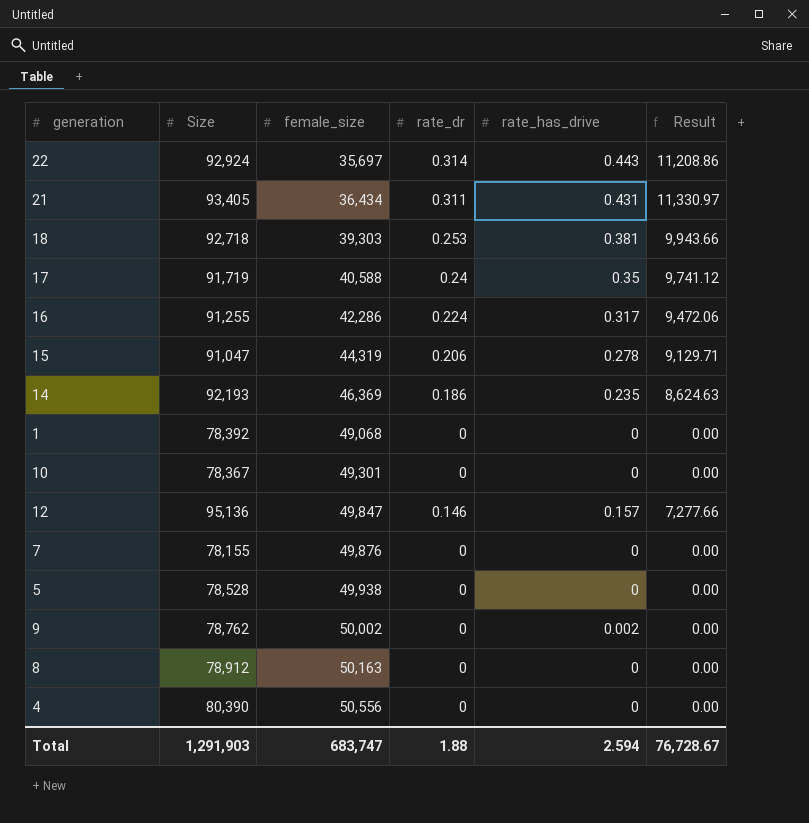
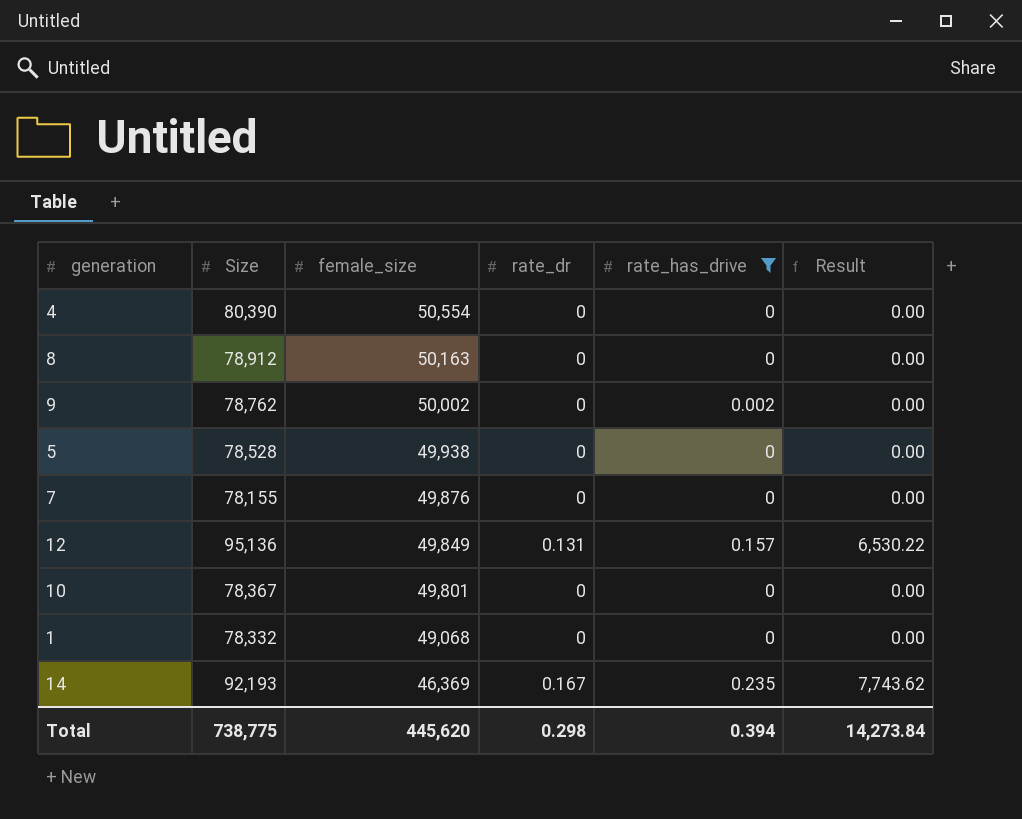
filter: none -> rate_has_drive <= 0.235
row order: female_size ascending -> female_size descending
4 | female_size: 50,556 -> 50,554
12 | female_size: 49,847 -> 49,849
12 | rate_dr: 0.146 -> 0.131
12 | Result: 7,277.66 -> 6,530.22
10 | female_size: 49,301 -> 49,801
1 | Size: 78,392 -> 78,332
14 | rate_dr: 0.186 -> 0.167
14 | Result: 8,624.63 -> 7,743.62
Total | Size: 1,291,903 -> 738,775
Total | female_size: 683,747 -> 445,620
Total | rate_dr: 1.88 -> 0.298
Total | rate_has_drive: 2.594 -> 0.394
Total | Result: 76,728.67 -> 14,273.84

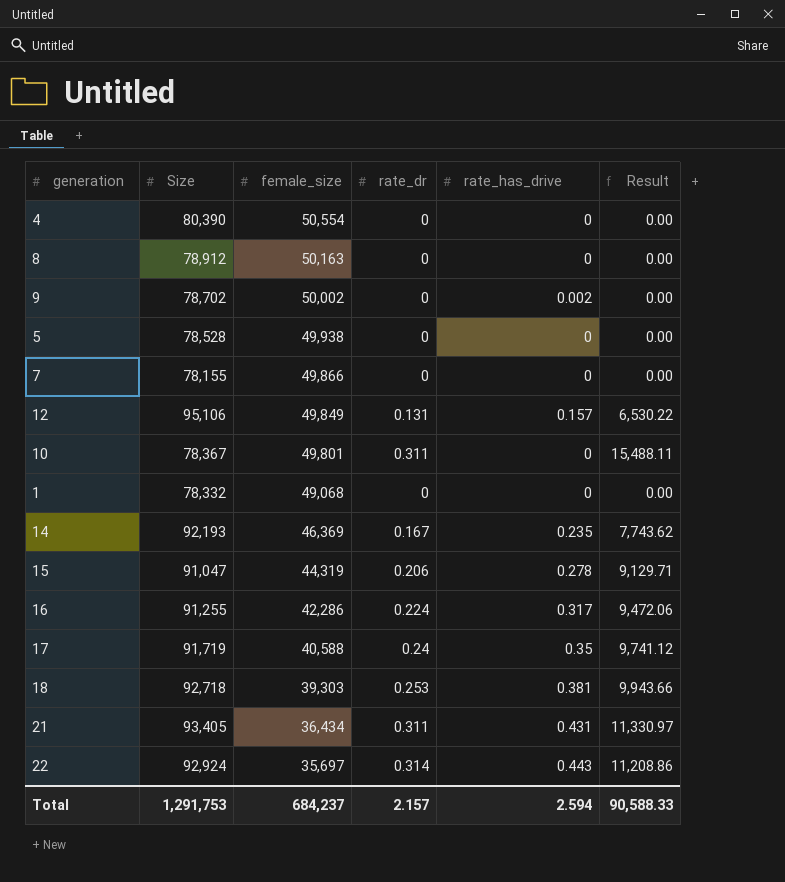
filter: rate_has_drive <= 0.235 -> none
9 | Size: 78,762 -> 78,702
7 | female_size: 49,876 -> 49,866
12 | Size: 95,136 -> 95,106
10 | rate_dr: 0 -> 0.311
10 | Result: 0.00 -> 15,488.11
Total | Size: 738,775 -> 1,291,753
Total | female_size: 445,620 -> 684,237
Total | rate_dr: 0.298 -> 2.157
Total | rate_has_drive: 0.394 -> 2.594
Total | Result: 14,273.84 -> 90,588.33

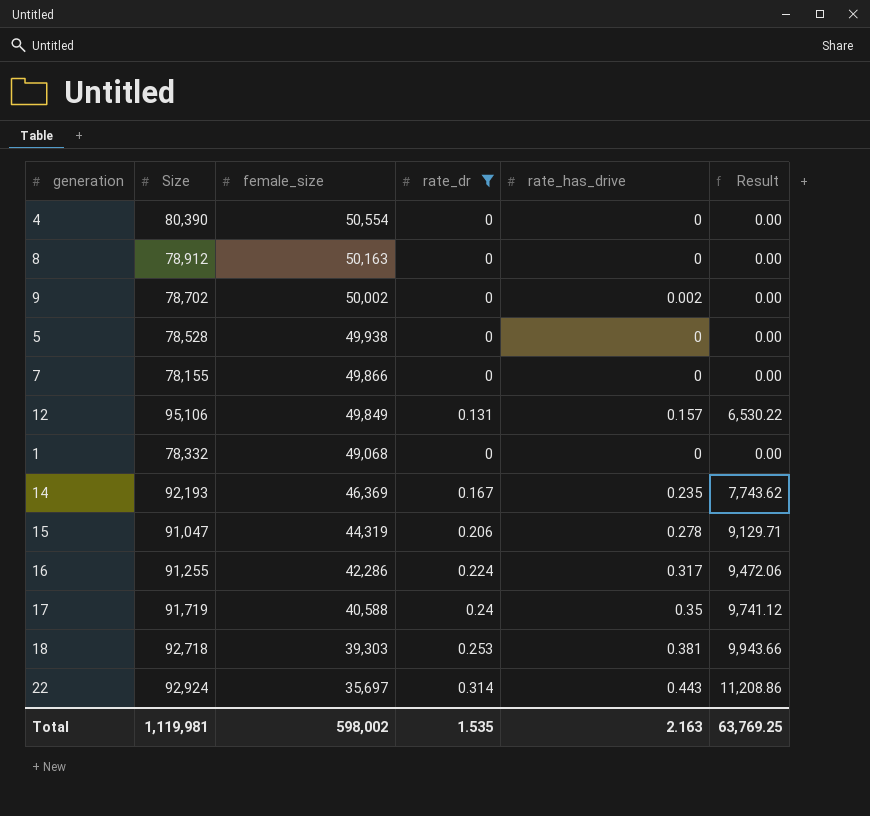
filter: none -> rate_dr != 0.311
Total | Size: 1,291,753 -> 1,119,981
Total | female_size: 684,237 -> 598,002
Total | rate_dr: 2.157 -> 1.535
Total | rate_has_drive: 2.594 -> 2.163
Total | Result: 90,588.33 -> 63,769.25

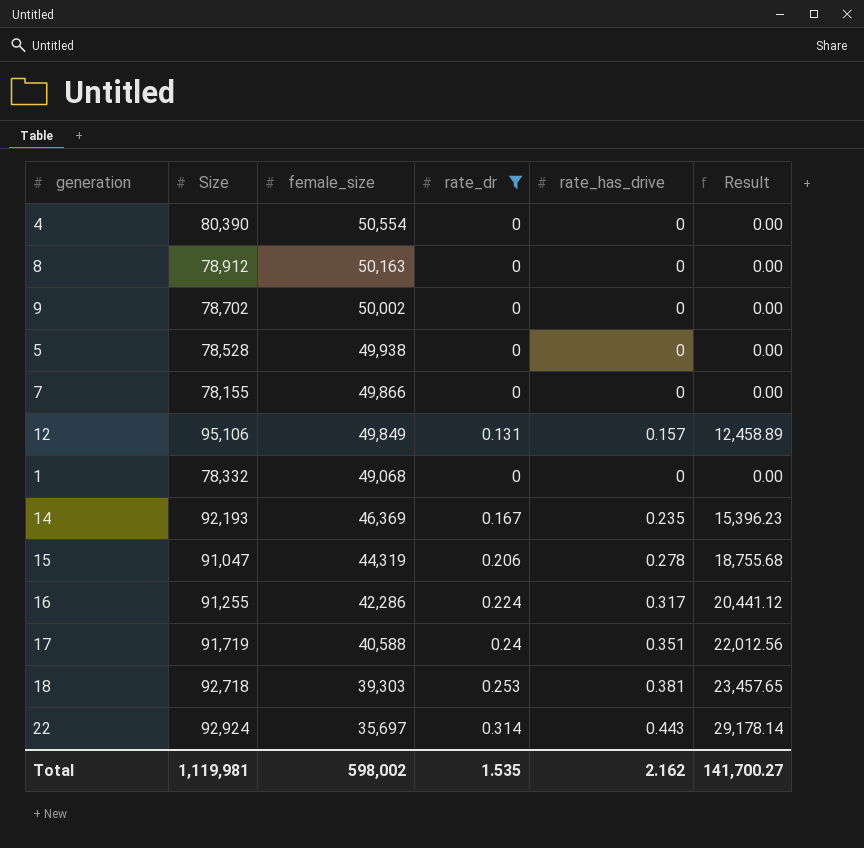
column Result | formula: [female_size] * [rate_dr] -> [Size] * [rate_dr]
9 | rate_has_drive: 0.002 -> 0
17 | rate_has_drive: 0.35 -> 0.351
Total | rate_has_drive: 2.163 -> 2.162
Total | Result: 63,769.25 -> 141,700.27

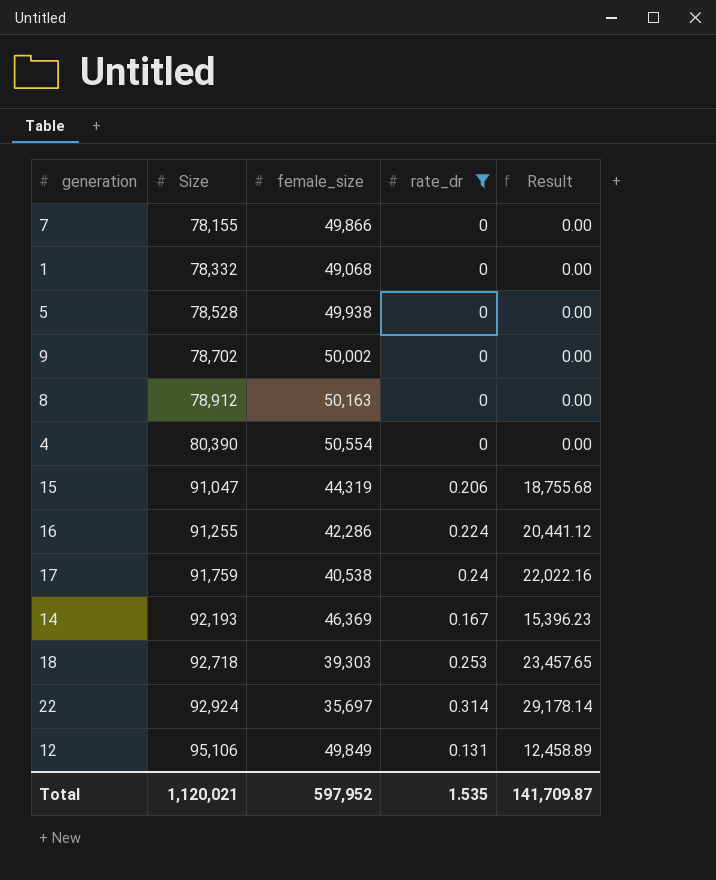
row order: female_size descending -> Size ascending
column rate_has_drive | position: 5 -> none
17 | Size: 91,719 -> 91,759
17 | female_size: 40,588 -> 40,538
17 | Result: 22,012.56 -> 22,022.16
Total | Size: 1,119,981 -> 1,120,021
Total | female_size: 598,002 -> 597,952
Total | Result: 141,700.27 -> 141,709.87

